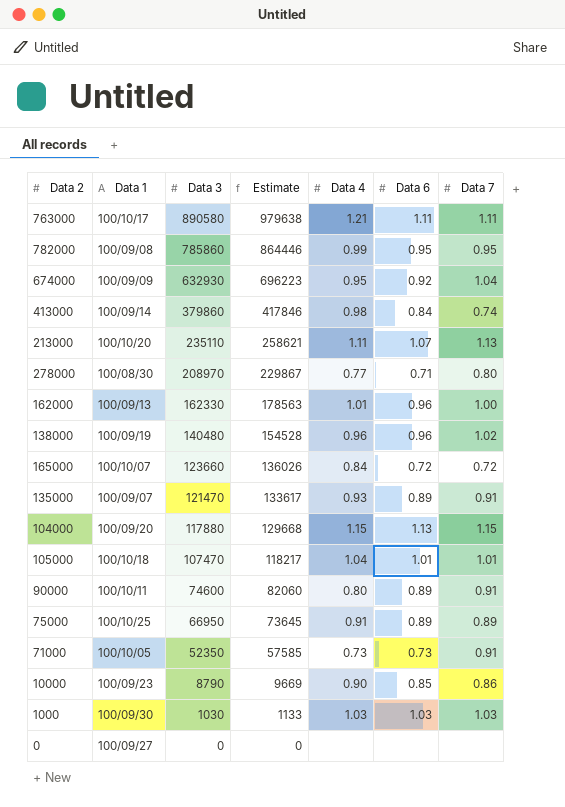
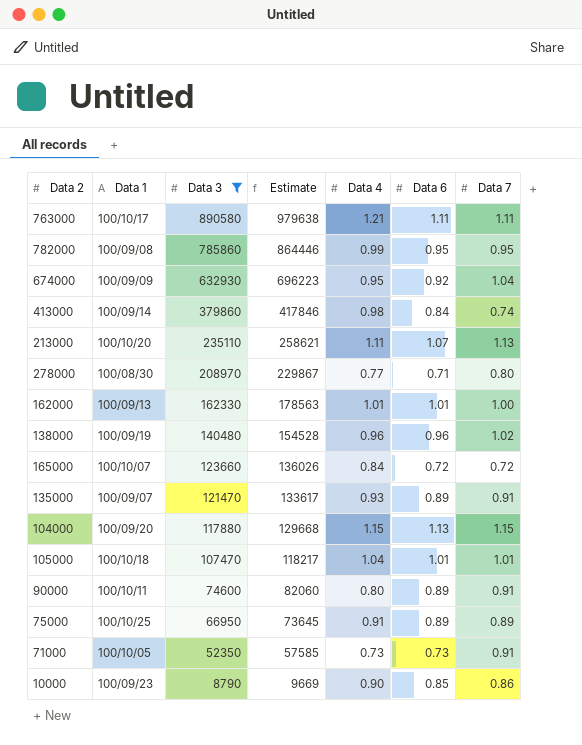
filter: none -> Data 3 >= 8790
162000 | Data 6: 0.96 -> 1.01

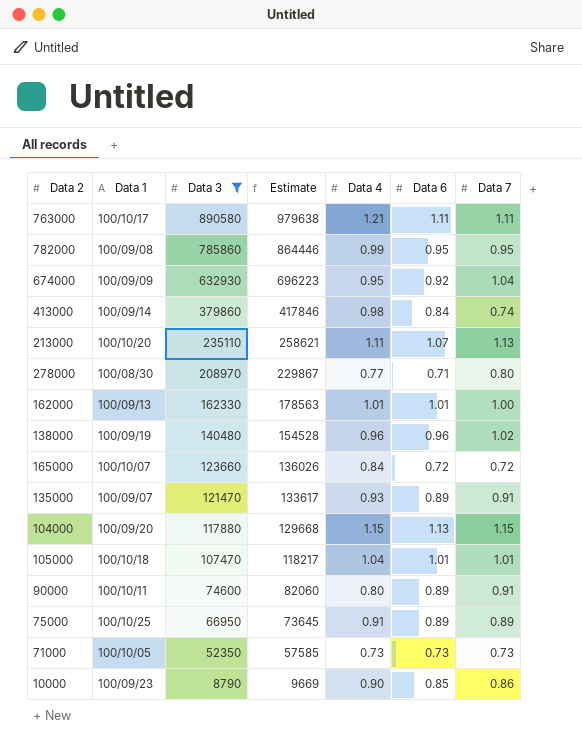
71000 | Data 7: 0.91 -> 0.73

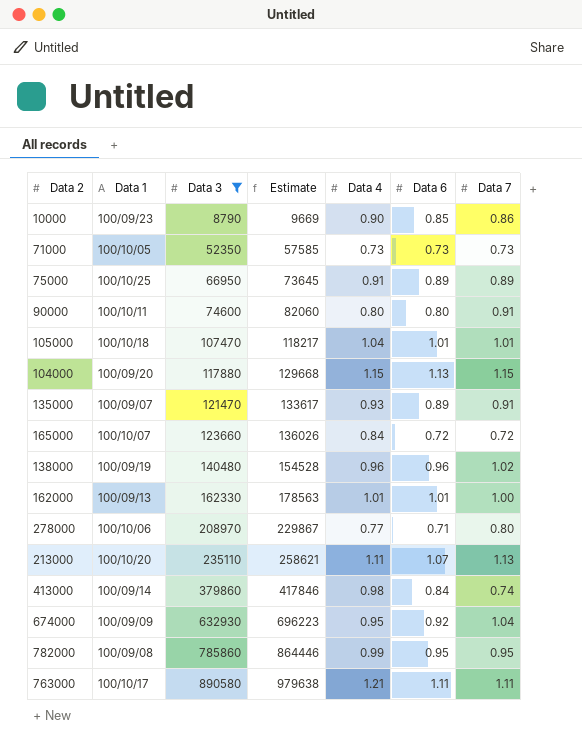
row order: Data 3 descending -> Data 3 ascending
90000 | Data 6: 0.89 -> 0.80
278000 | Data 1: 100/08/30 -> 100/10/06

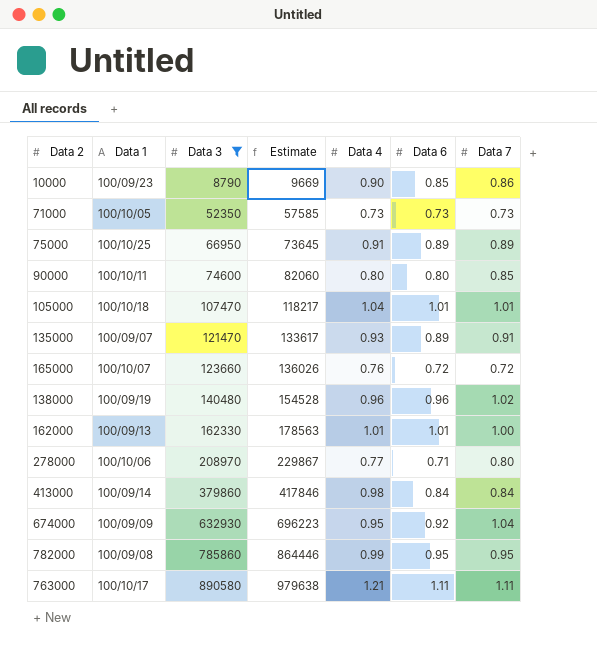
row 104000: 100/09/20 | 117880 | 129668 | 1.15 | 1.13 | 1.15 -> none
row 213000: 100/10/20 | 235110 | 258621 | 1.11 | 1.07 | 1.13 -> none
90000 | Data 7: 0.91 -> 0.85
165000 | Data 4: 0.84 -> 0.76
413000 | Data 7: 0.74 -> 0.84

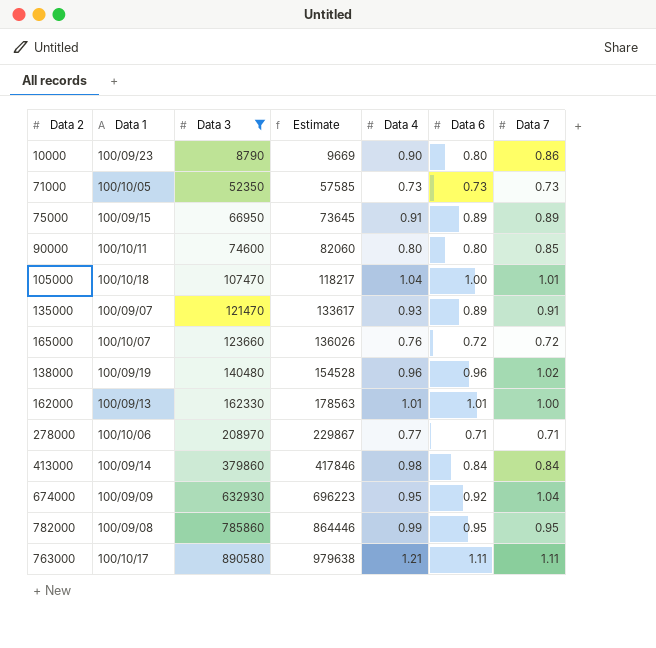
10000 | Data 6: 0.85 -> 0.80
75000 | Data 1: 100/10/25 -> 100/09/15
105000 | Data 6: 1.01 -> 1.00
278000 | Data 7: 0.80 -> 0.71

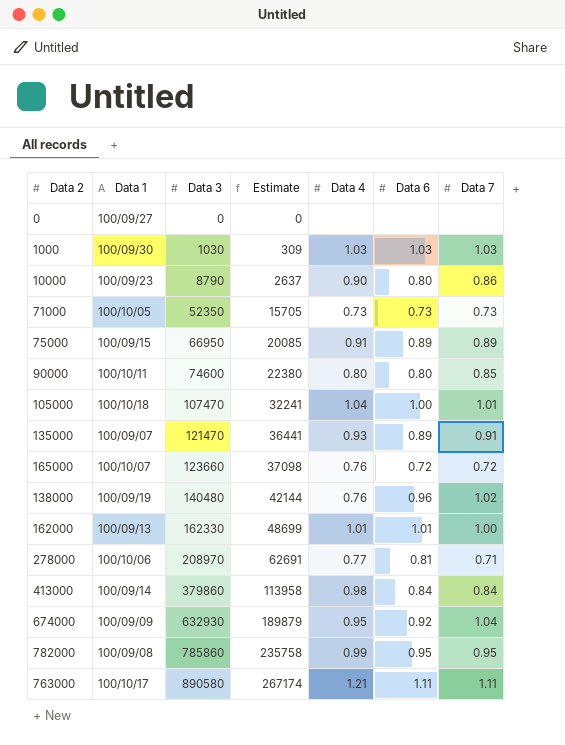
filter: Data 3 >= 8790 -> none
column Estimate | formula: [Data 3] * 1.1 -> [Data 3] * 0.3
138000 | Data 4: 0.96 -> 0.76
278000 | Data 6: 0.71 -> 0.81

